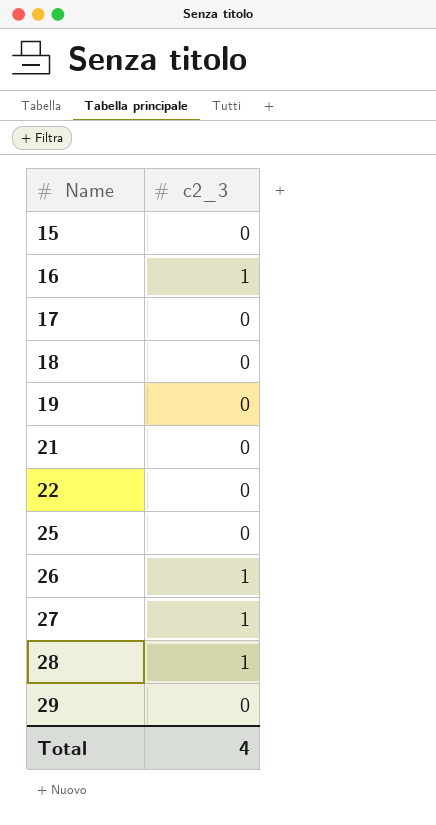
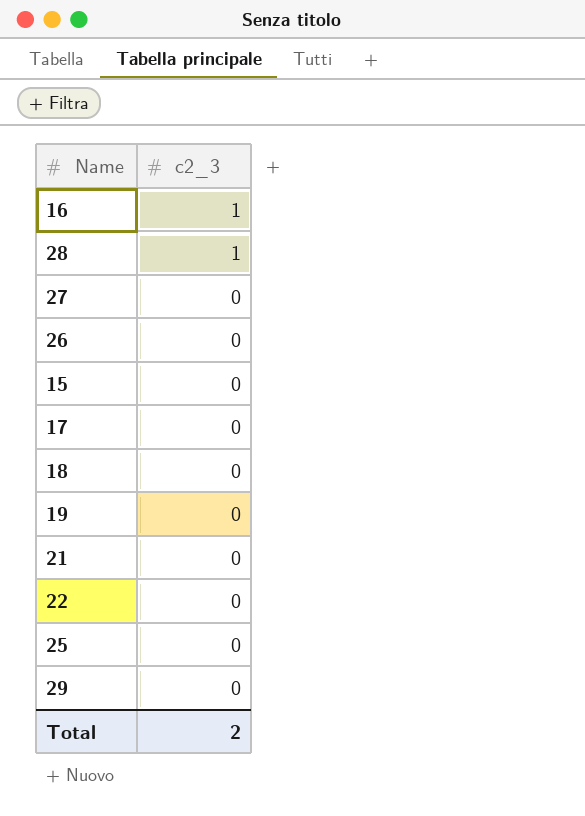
row order: Name ascending -> c2_3 descending
27 | c2_3: 1 -> 0
26 | c2_3: 1 -> 0
Total | c2_3: 4 -> 2

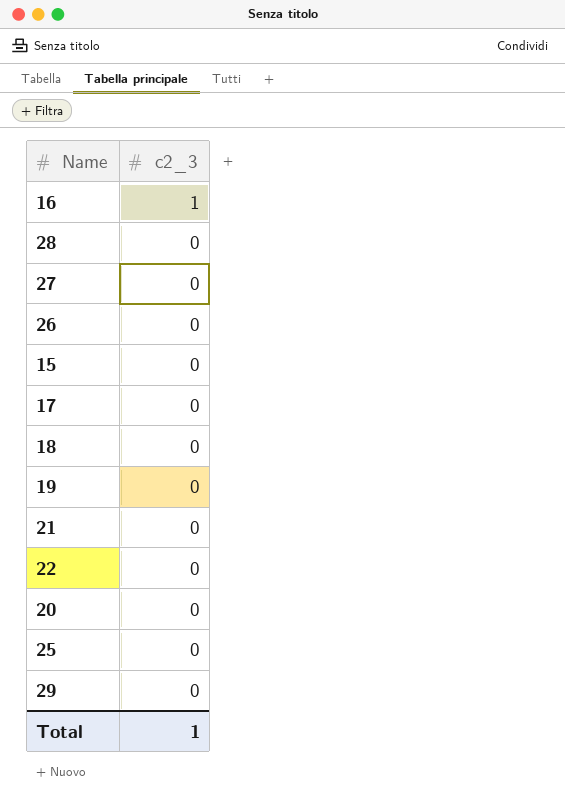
28 | c2_3: 1 -> 0
row 20: none -> 0
Total | c2_3: 2 -> 1

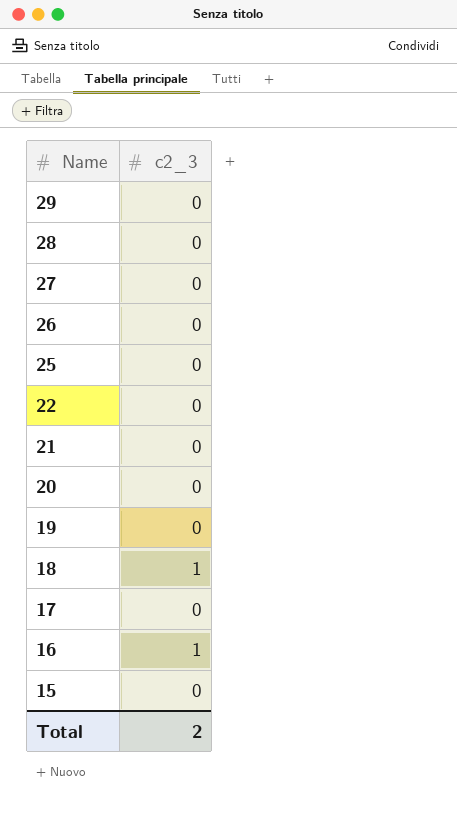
row order: c2_3 descending -> Name descending
18 | c2_3: 0 -> 1
Total | c2_3: 1 -> 2

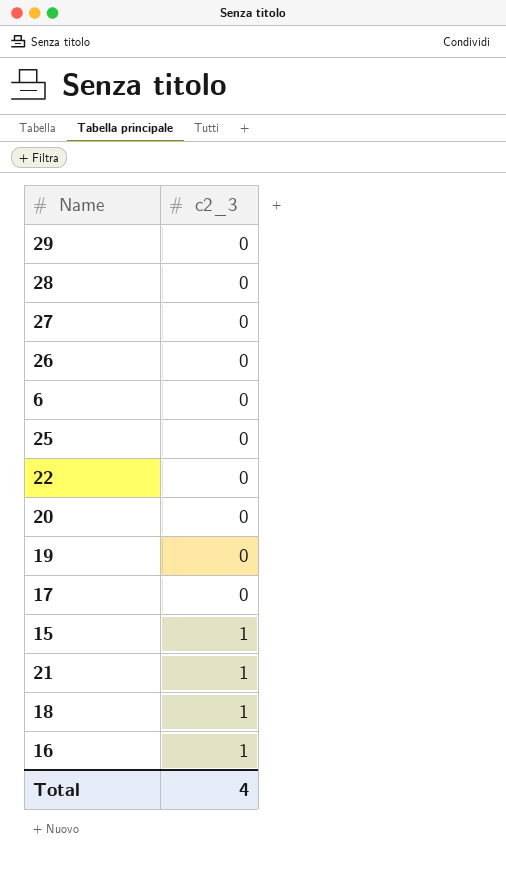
row order: Name descending -> c2_3 ascending
row 6: none -> 0
15 | c2_3: 0 -> 1
21 | c2_3: 0 -> 1
Total | c2_3: 2 -> 4

